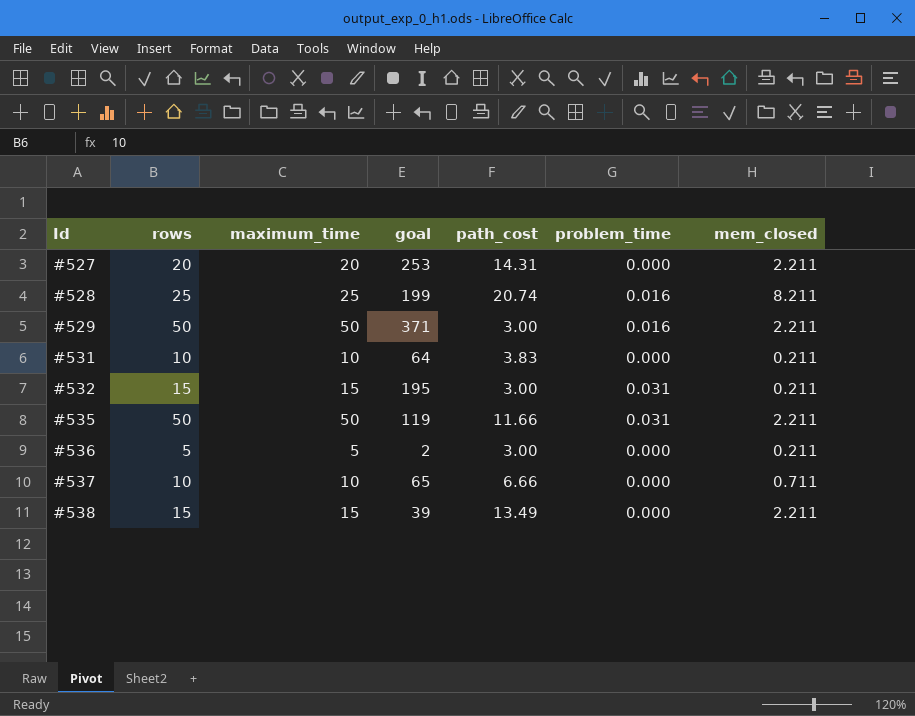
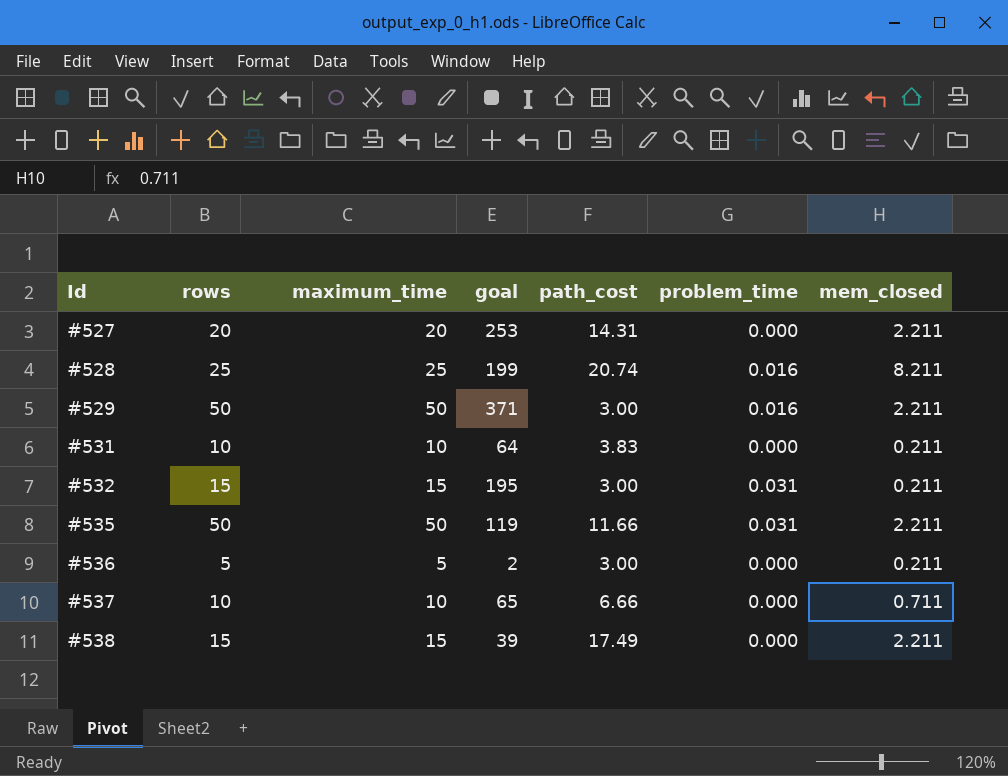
#538 | path_cost: 13.49 -> 17.49

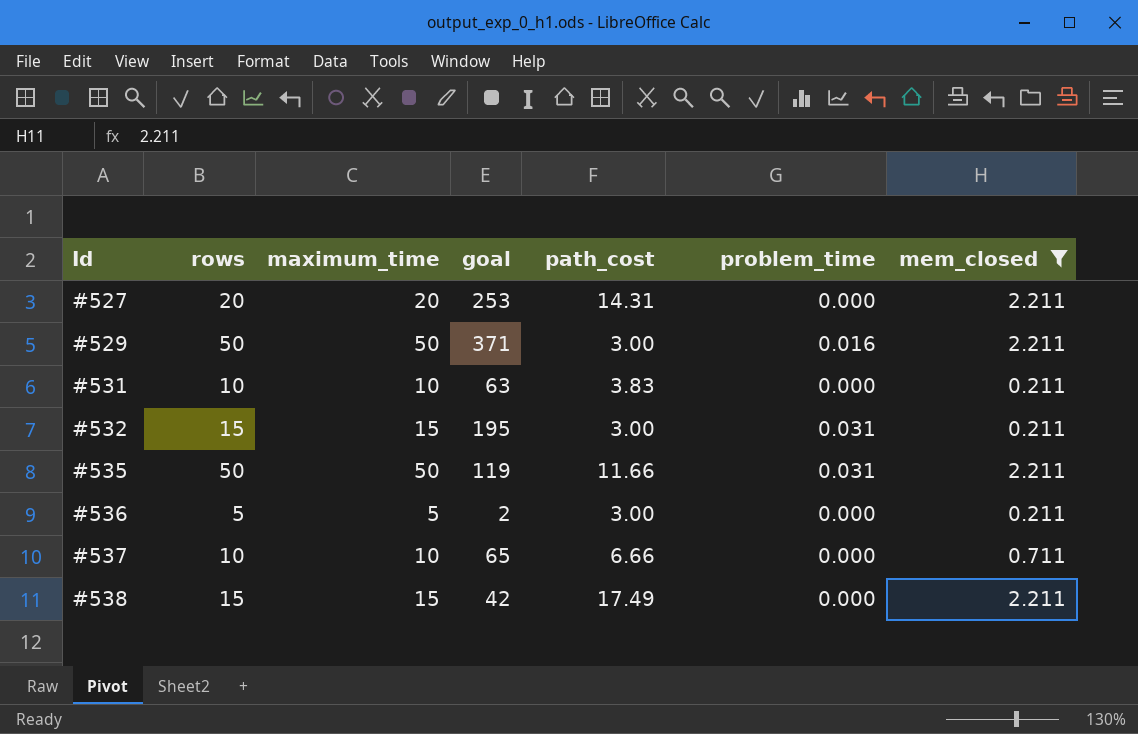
filter: none -> mem_closed != 8.211
#531 | goal: 64 -> 63
#538 | goal: 39 -> 42

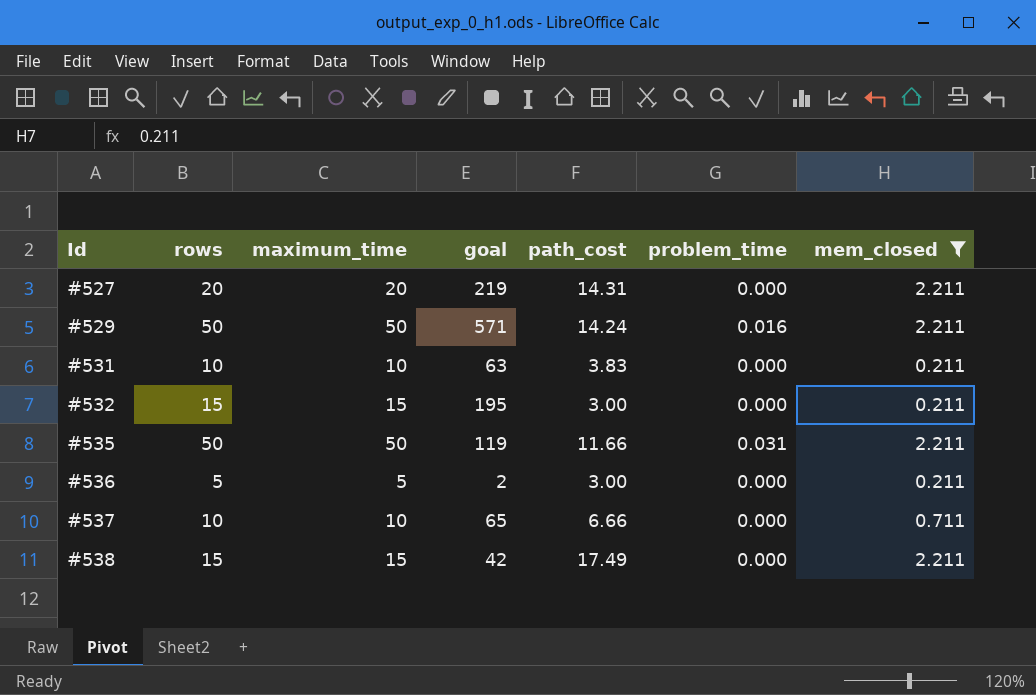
#527 | goal: 253 -> 219
#529 | goal: 371 -> 571
#529 | path_cost: 3.00 -> 14.24
#532 | problem_time: 0.031 -> 0.000

